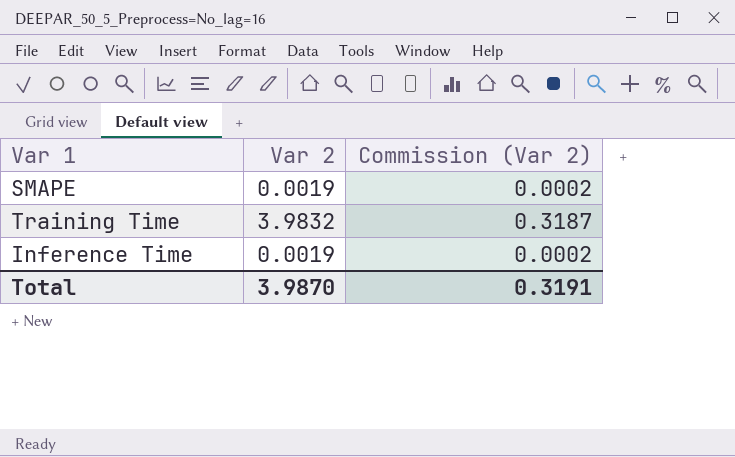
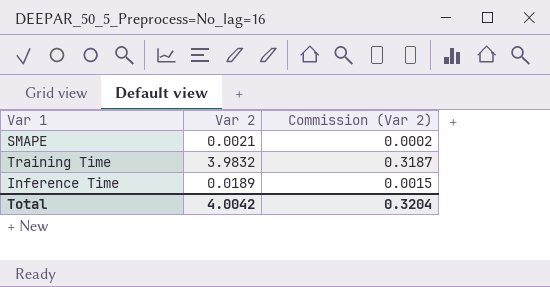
SMAPE | Var 2: 0.0019 -> 0.0021
Inference Time | Var 2: 0.0019 -> 0.0189
Inference Time | Commission (Var 2): 0.0002 -> 0.0015
Total | Var 2: 3.9870 -> 4.0042
Total | Commission (Var 2): 0.3191 -> 0.3204

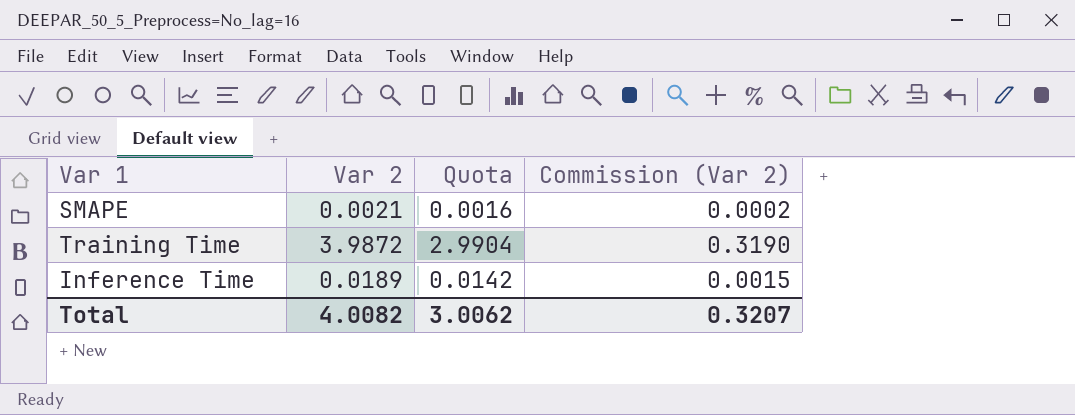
column Quota | formula: none -> [Var 2] * 0.75
Training Time | Var 2: 3.9832 -> 3.9872
Training Time | Commission (Var 2): 0.3187 -> 0.3190
Total | Var 2: 4.0042 -> 4.0082
Total | Commission (Var 2): 0.3204 -> 0.3207

